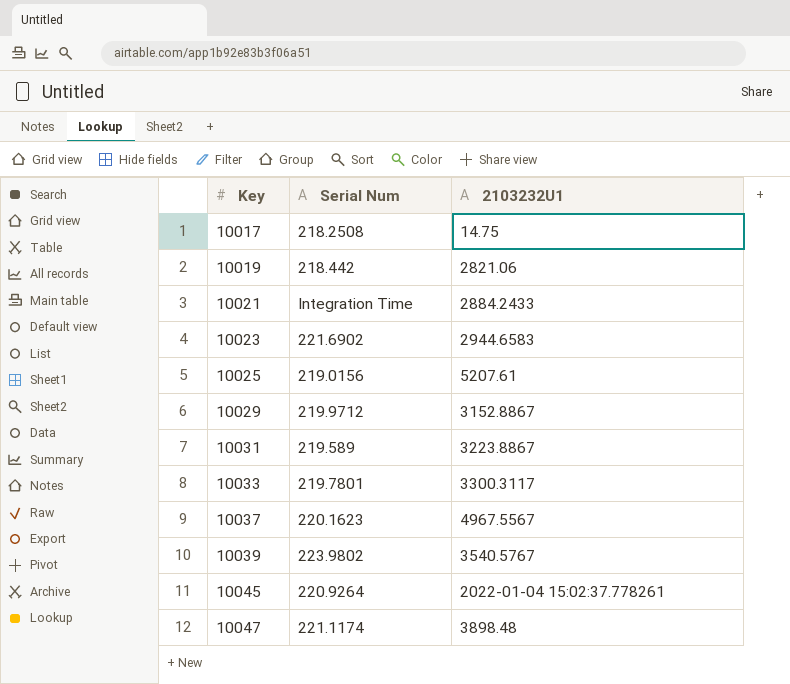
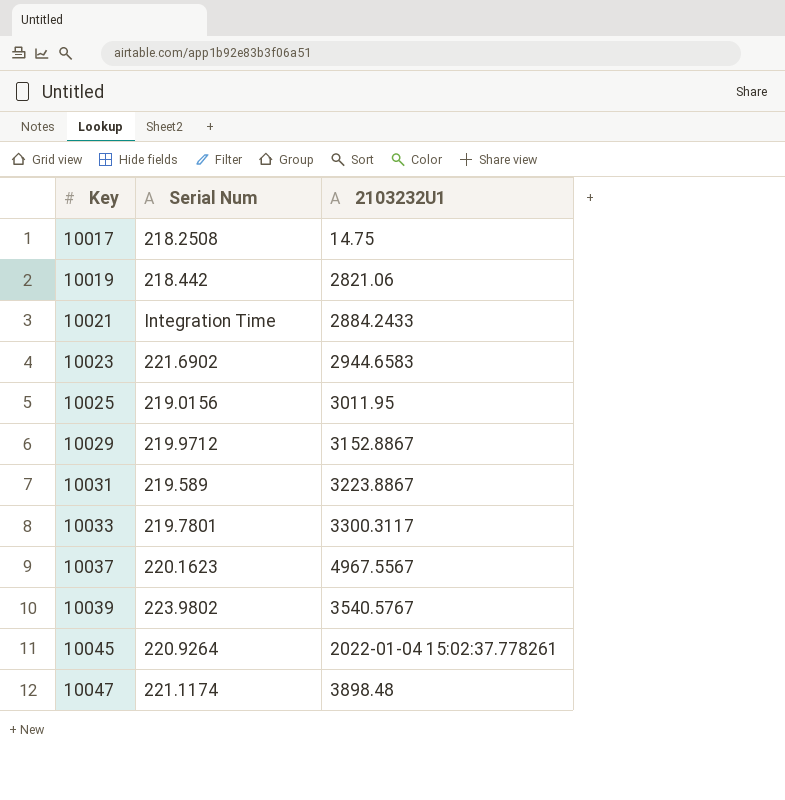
10025 | 2103232U1: 5207.61 -> 3011.95

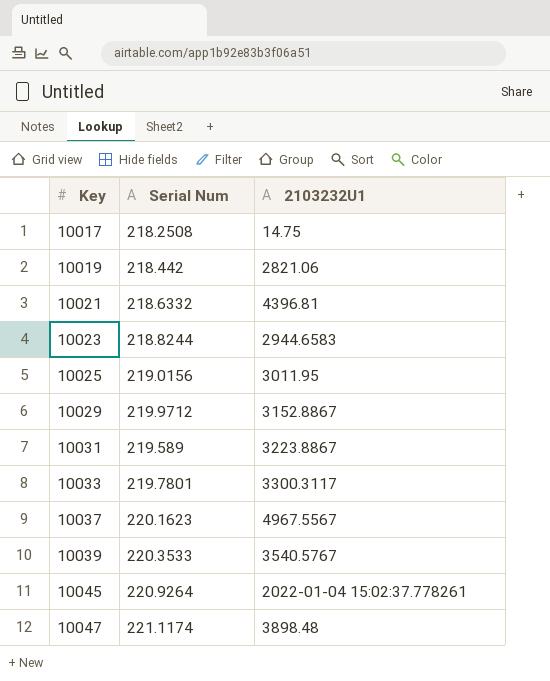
10021 | Serial Num: Integration Time -> 218.6332
10021 | 2103232U1: 2884.2433 -> 4396.81
10023 | Serial Num: 221.6902 -> 218.8244
10039 | Serial Num: 223.9802 -> 220.3533

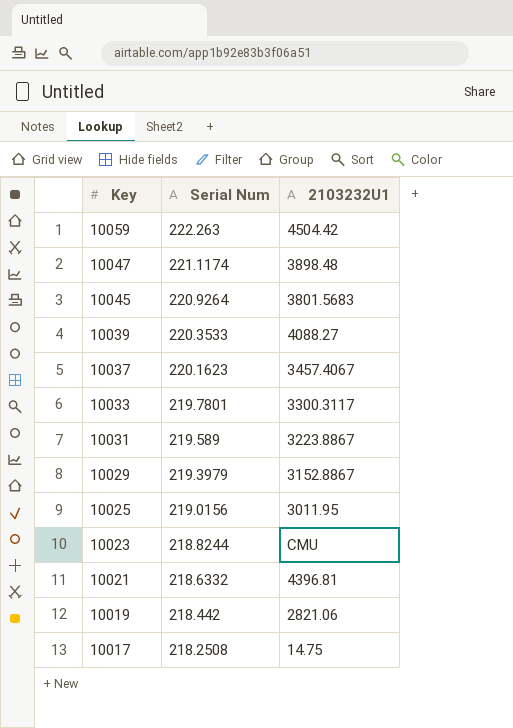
row order: Key ascending -> Key descending
row 10059: none -> 222.263 | 4504.42
10045 | 2103232U1: 2022-01-04 15:02:37.778261 -> 3801.5683
10039 | 2103232U1: 3540.5767 -> 4088.27
10037 | 2103232U1: 4967.5567 -> 3457.4067
10029 | Serial Num: 219.9712 -> 219.3979
10023 | 2103232U1: 2944.6583 -> CMU

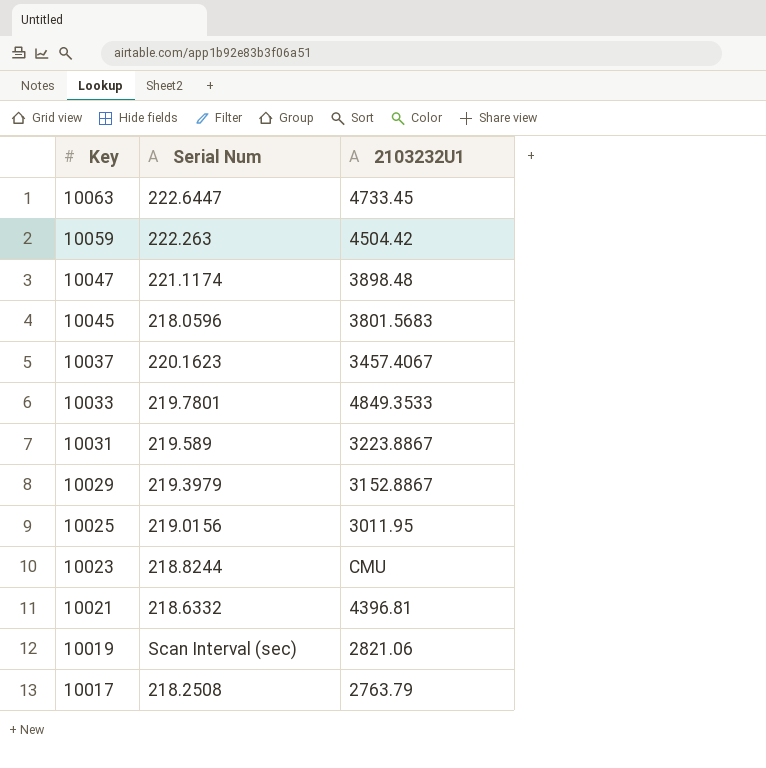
row 10039: 220.3533 | 4088.27 -> none
row 10063: none -> 222.6447 | 4733.45
10045 | Serial Num: 220.9264 -> 218.0596
10033 | 2103232U1: 3300.3117 -> 4849.3533
10019 | Serial Num: 218.442 -> Scan Interval (sec)
10017 | 2103232U1: 14.75 -> 2763.79

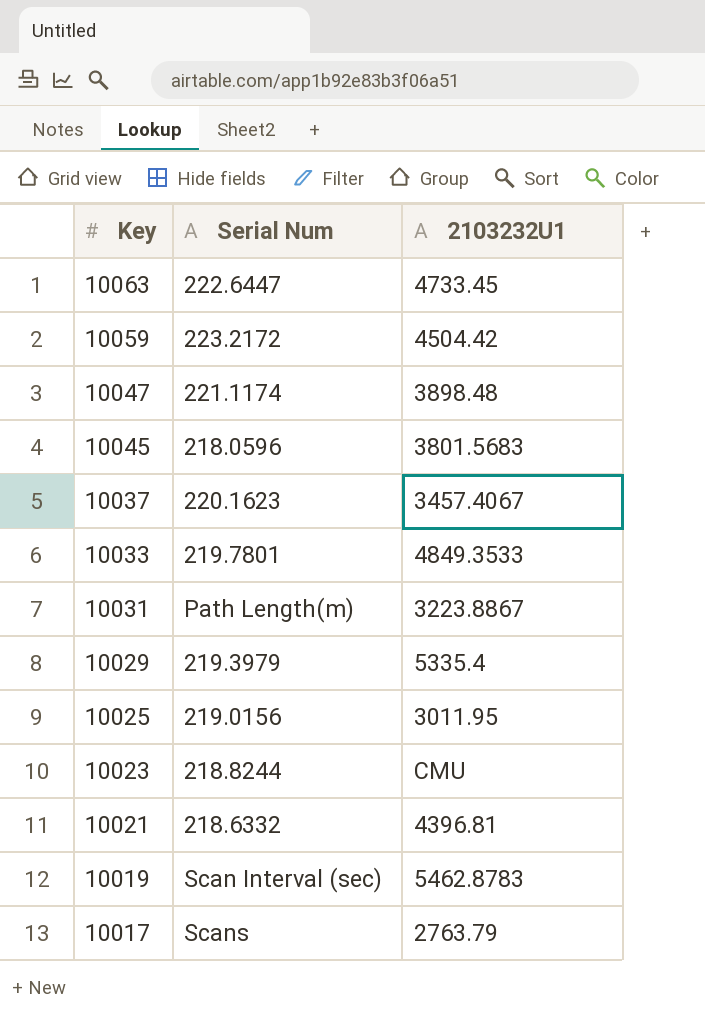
10059 | Serial Num: 222.263 -> 223.2172
10031 | Serial Num: 219.589 -> Path Length(m)
10029 | 2103232U1: 3152.8867 -> 5335.4
10019 | 2103232U1: 2821.06 -> 5462.8783
10017 | Serial Num: 218.2508 -> Scans

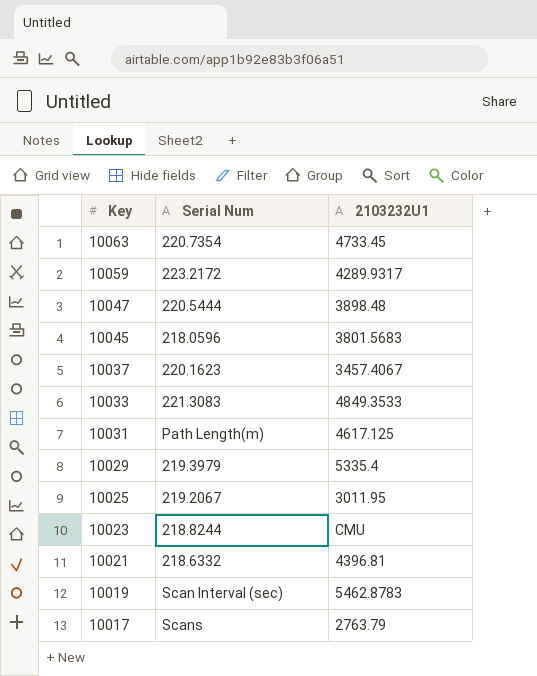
10063 | Serial Num: 222.6447 -> 220.7354
10059 | 2103232U1: 4504.42 -> 4289.9317
10047 | Serial Num: 221.1174 -> 220.5444
10033 | Serial Num: 219.7801 -> 221.3083
10031 | 2103232U1: 3223.8867 -> 4617.125
10025 | Serial Num: 219.0156 -> 219.2067

